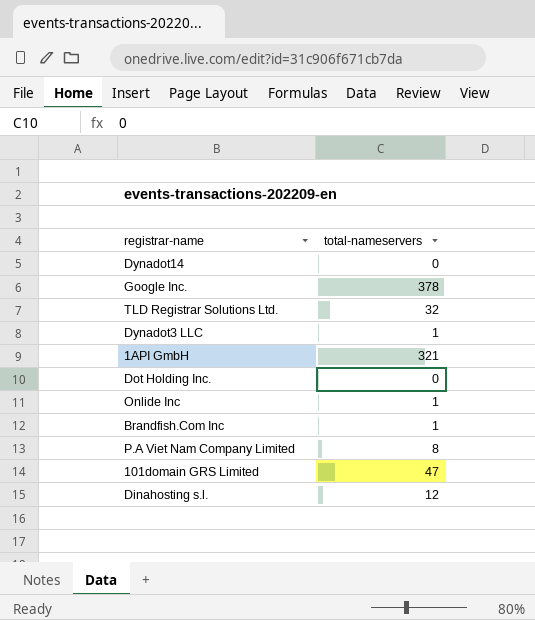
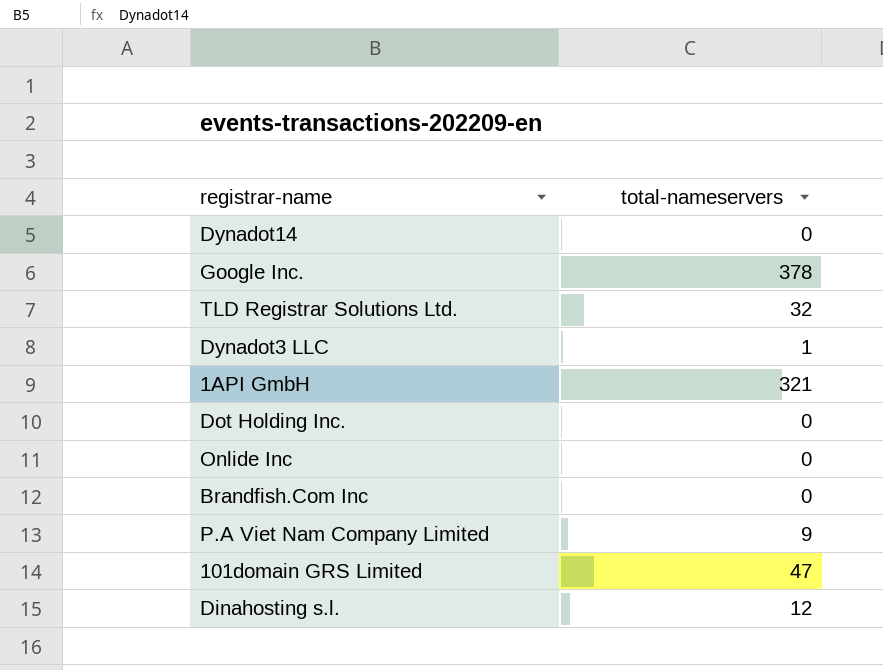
Onlide Inc | total-nameservers: 1 -> 0
Brandfish.Com Inc | total-nameservers: 1 -> 0
P.A Viet Nam Company Limited | total-nameservers: 8 -> 9

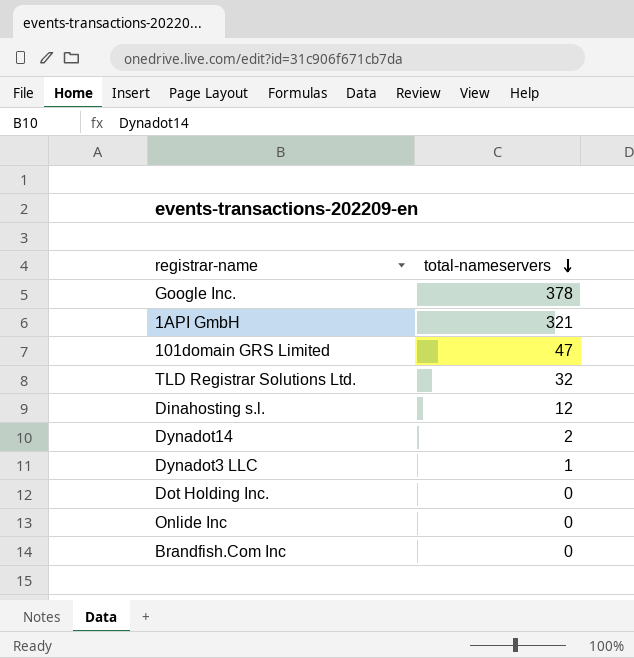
row order: none -> total-nameservers descending
row P.A Viet Nam Company Limited: 9 -> none
Dynadot14 | total-nameservers: 0 -> 2

